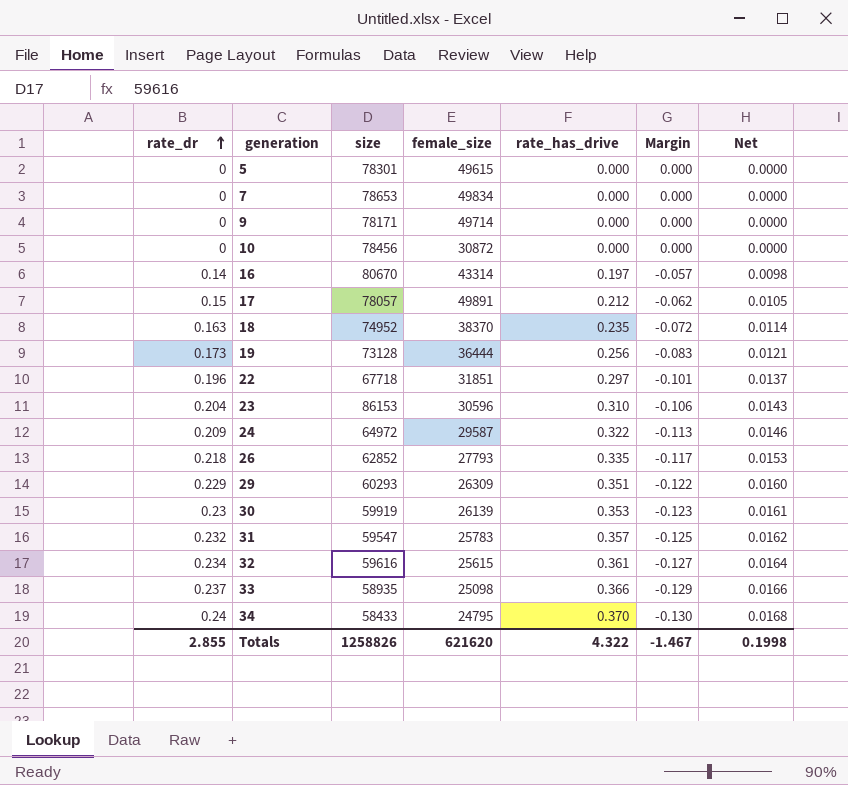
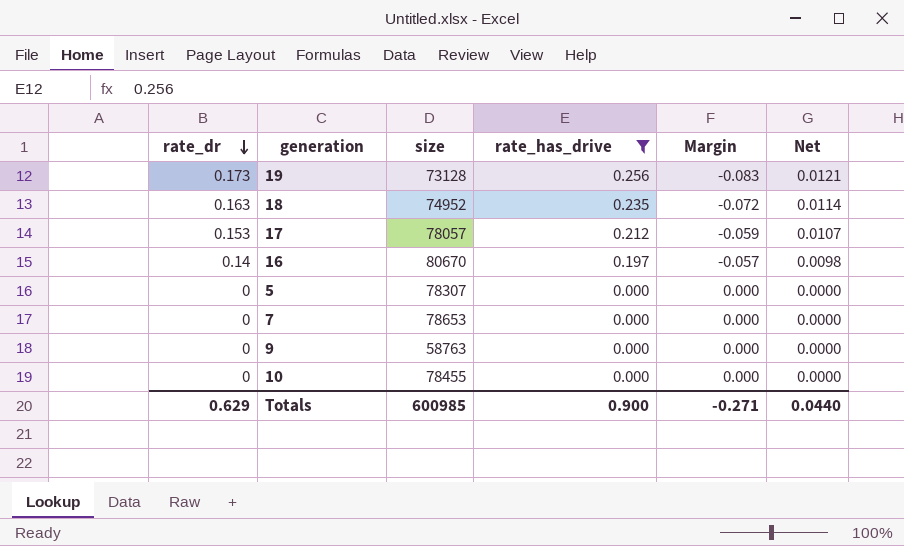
filter: none -> rate_has_drive <= 0.256
row order: rate_dr ascending -> rate_dr descending
column female_size | position: 4 -> none
17 | rate_dr: 0.15 -> 0.153
17 | Margin: -0.062 -> -0.059
17 | Net: 0.0105 -> 0.0107
5 | size: 78301 -> 78307
9 | size: 78171 -> 58763
10 | size: 78456 -> 78455
Totals | rate_dr: 2.855 -> 0.629
Totals | size: 1258826 -> 600985
Totals | rate_has_drive: 4.322 -> 0.900
Totals | Margin: -1.467 -> -0.271
Totals | Net: 0.1998 -> 0.0440

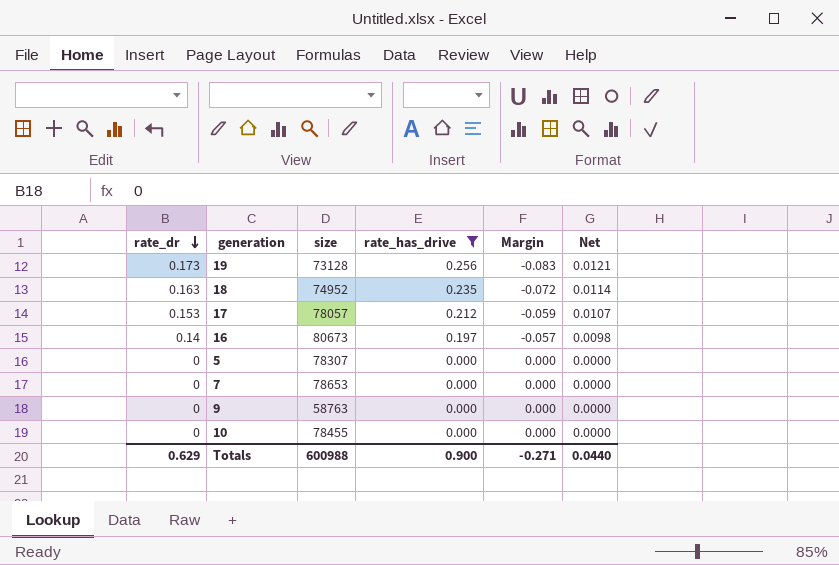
16 | size: 80670 -> 80673
Totals | size: 600985 -> 600988

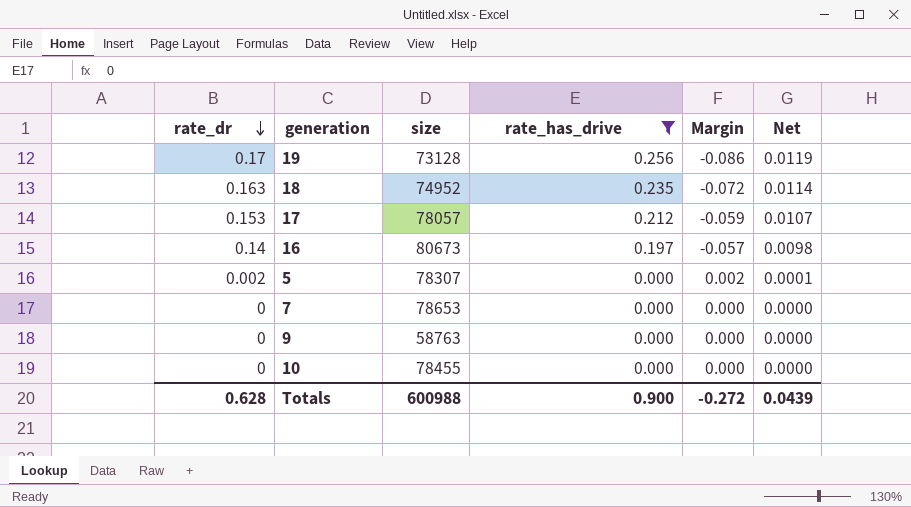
19 | rate_dr: 0.173 -> 0.17
19 | Margin: -0.083 -> -0.086
19 | Net: 0.0121 -> 0.0119
5 | rate_dr: 0 -> 0.002
5 | Margin: 0.000 -> 0.002
5 | Net: 0.0000 -> 0.0001
Totals | rate_dr: 0.629 -> 0.628
Totals | Margin: -0.271 -> -0.272
Totals | Net: 0.0440 -> 0.0439

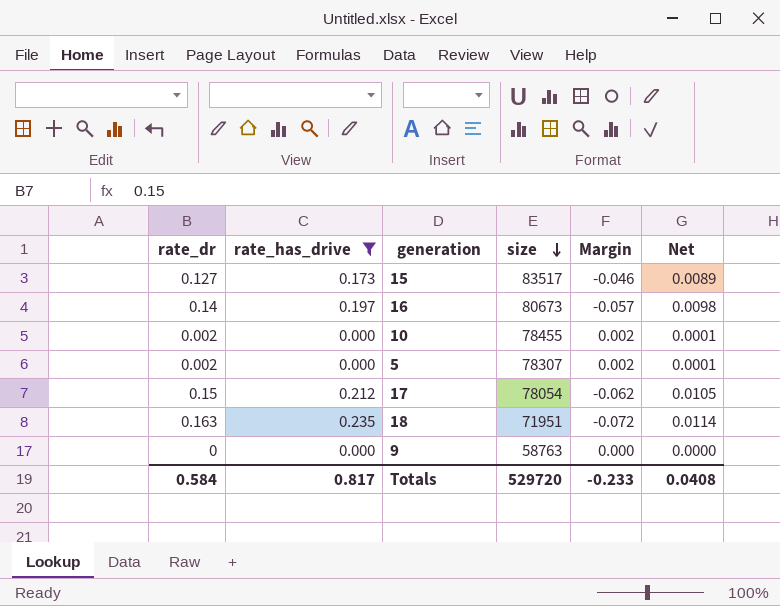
row order: rate_dr descending -> size descending
column rate_has_drive | position: 4 -> 2
row 19: 0.17 | 73128 | 0.256 | -0.086 | 0.0119 -> none
row 7: 0 | 78653 | 0.000 | 0.000 | 0.0000 -> none
row 15: none -> 0.127 | 0.173 | 83517 | -0.046 | 0.0089
10 | rate_dr: 0 -> 0.002
10 | Margin: 0.000 -> 0.002
10 | Net: 0.0000 -> 0.0001
17 | rate_dr: 0.153 -> 0.15
17 | size: 78057 -> 78054
17 | Margin: -0.059 -> -0.062
17 | Net: 0.0107 -> 0.0105
18 | size: 74952 -> 71951
Totals | rate_dr: 0.628 -> 0.584
Totals | rate_has_drive: 0.900 -> 0.817
Totals | size: 600988 -> 529720
Totals | Margin: -0.272 -> -0.233
Totals | Net: 0.0439 -> 0.0408

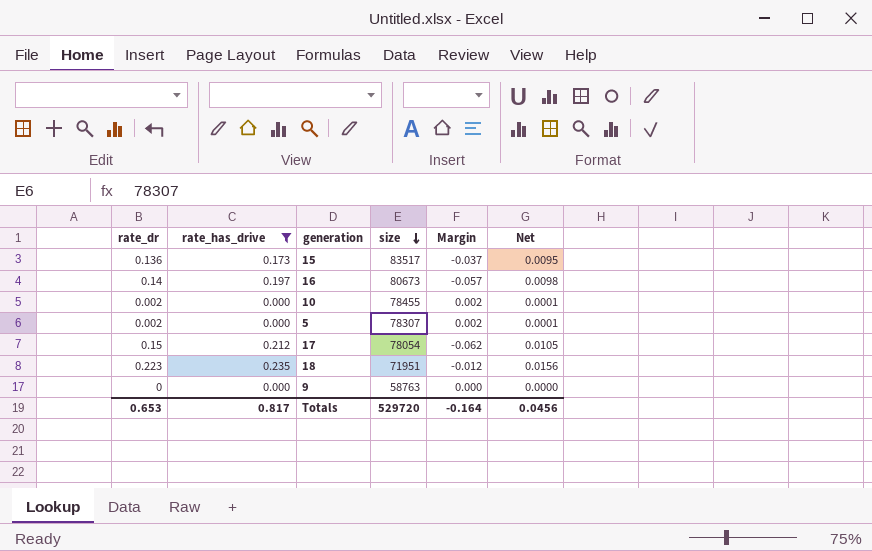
15 | rate_dr: 0.127 -> 0.136
15 | Margin: -0.046 -> -0.037
15 | Net: 0.0089 -> 0.0095
18 | rate_dr: 0.163 -> 0.223
18 | Margin: -0.072 -> -0.012
18 | Net: 0.0114 -> 0.0156
Totals | rate_dr: 0.584 -> 0.653
Totals | Margin: -0.233 -> -0.164
Totals | Net: 0.0408 -> 0.0456

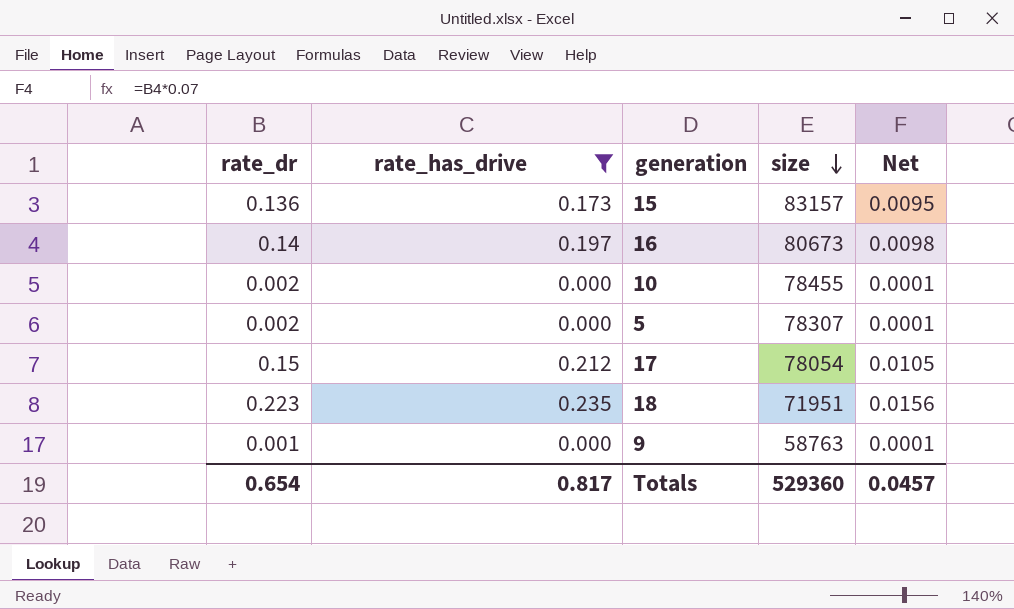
column Margin | formula: [rate_dr] - [rate_has_drive] -> none
15 | size: 83517 -> 83157
9 | rate_dr: 0 -> 0.001
9 | Net: 0.0000 -> 0.0001
Totals | rate_dr: 0.653 -> 0.654
Totals | size: 529720 -> 529360
Totals | Net: 0.0456 -> 0.0457

